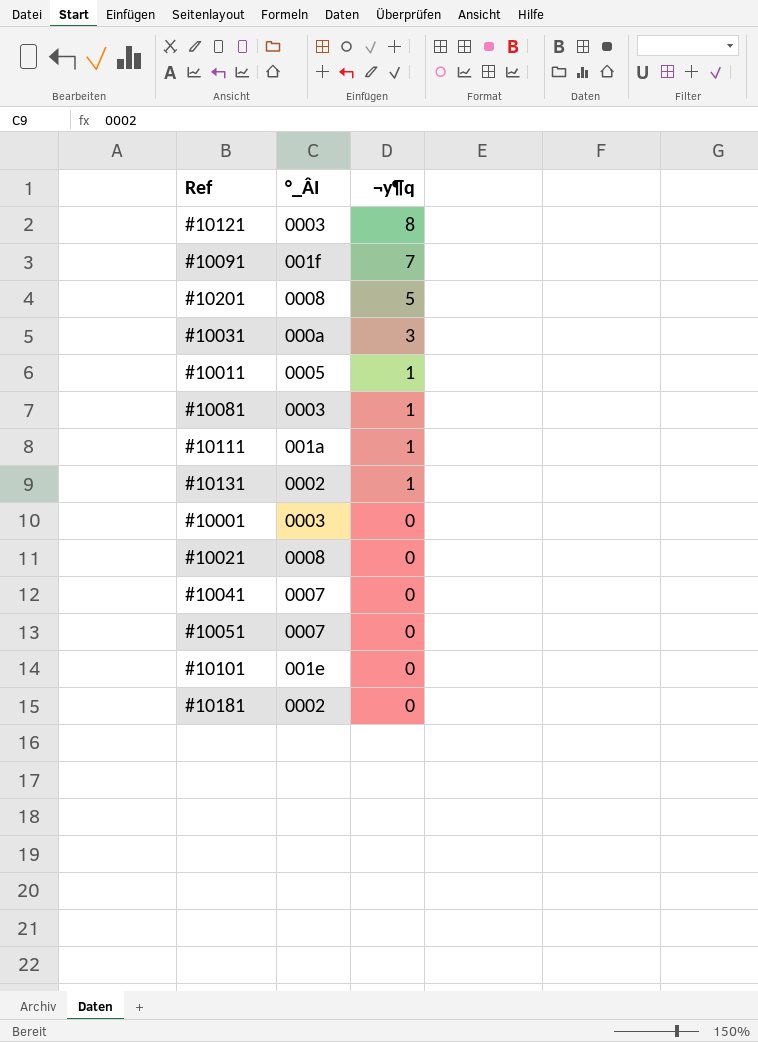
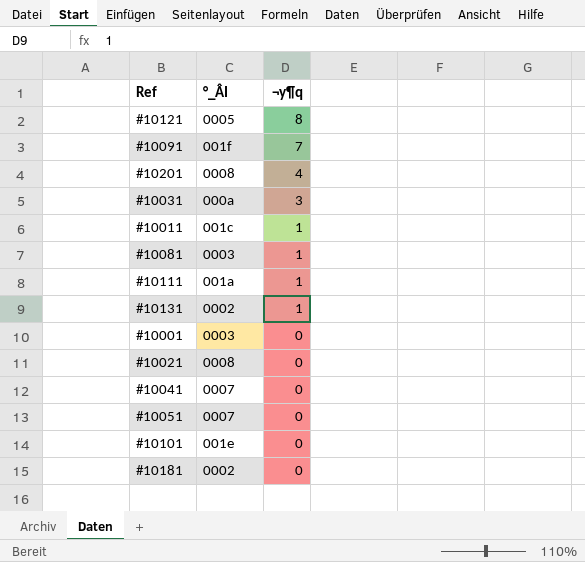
#10121 | °_ÂI: 0003 -> 0005
#10201 | ¬y¶q: 5 -> 4
#10011 | °_ÂI: 0005 -> 001c

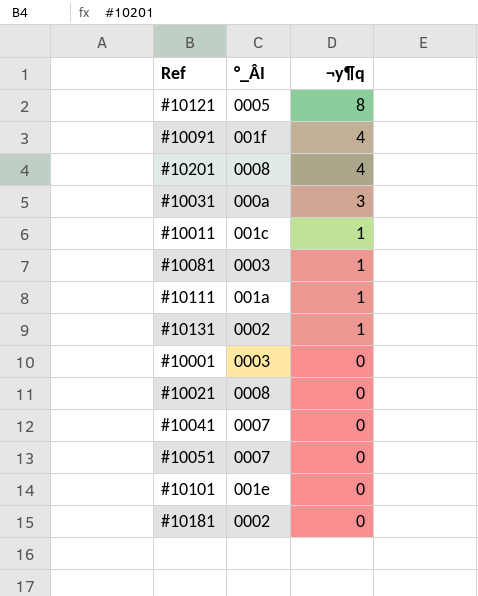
#10091 | ¬y¶q: 7 -> 4

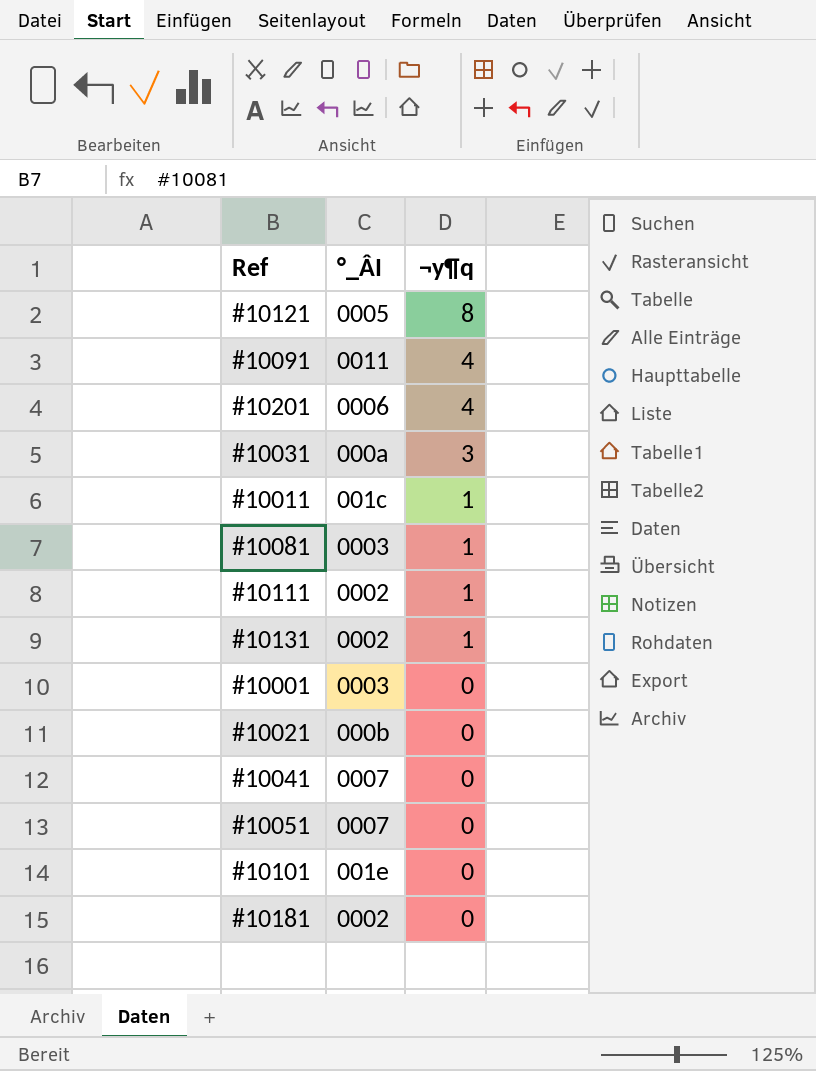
#10091 | °_ÂI: 001f -> 0011
#10201 | °_ÂI: 0008 -> 0006
#10111 | °_ÂI: 001a -> 0002
#10021 | °_ÂI: 0008 -> 000b

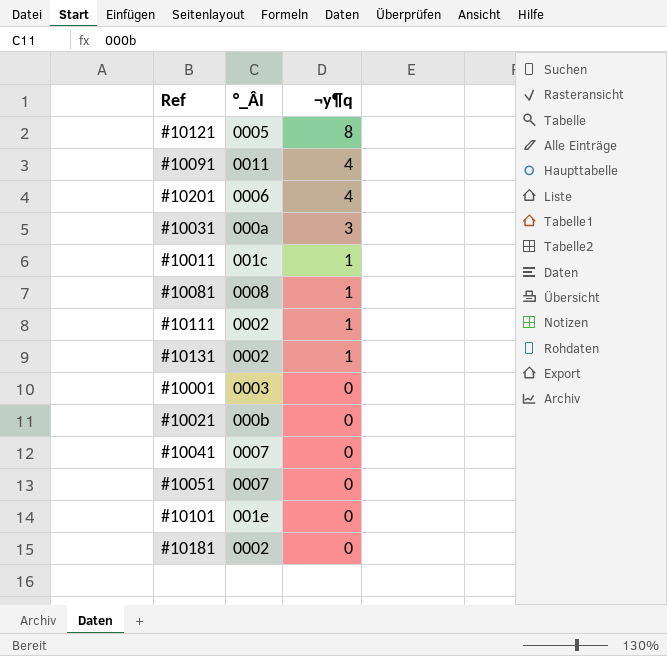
#10081 | °_ÂI: 0003 -> 0008

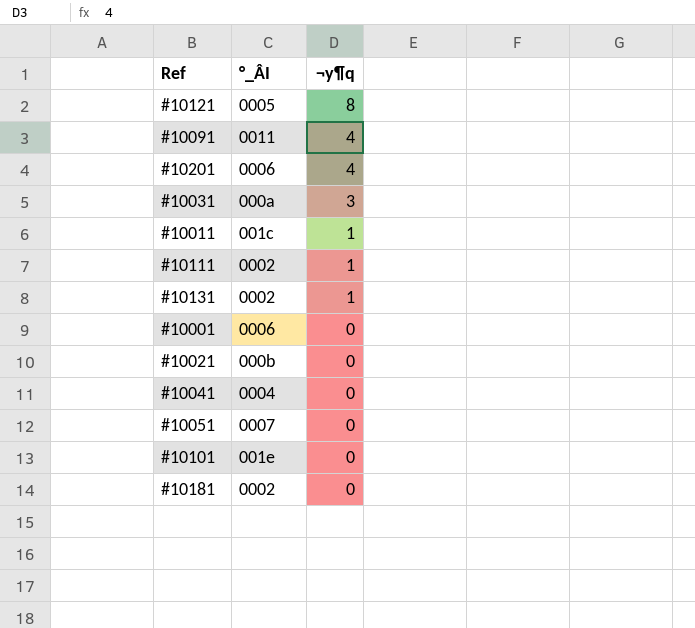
row #10081: 0008 | 1 -> none
#10001 | °_ÂI: 0003 -> 0006
#10041 | °_ÂI: 0007 -> 0004

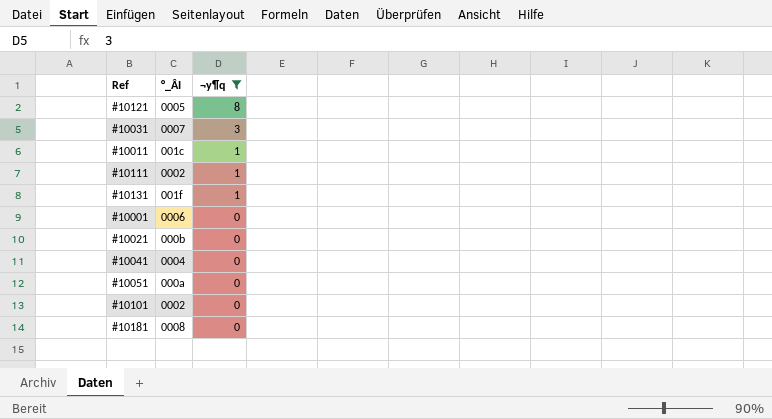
filter: none -> ¬y¶q != 4
#10031 | °_ÂI: 000a -> 0007
#10131 | °_ÂI: 0002 -> 001f
#10051 | °_ÂI: 0007 -> 000a
#10101 | °_ÂI: 001e -> 0002
#10181 | °_ÂI: 0002 -> 0008

